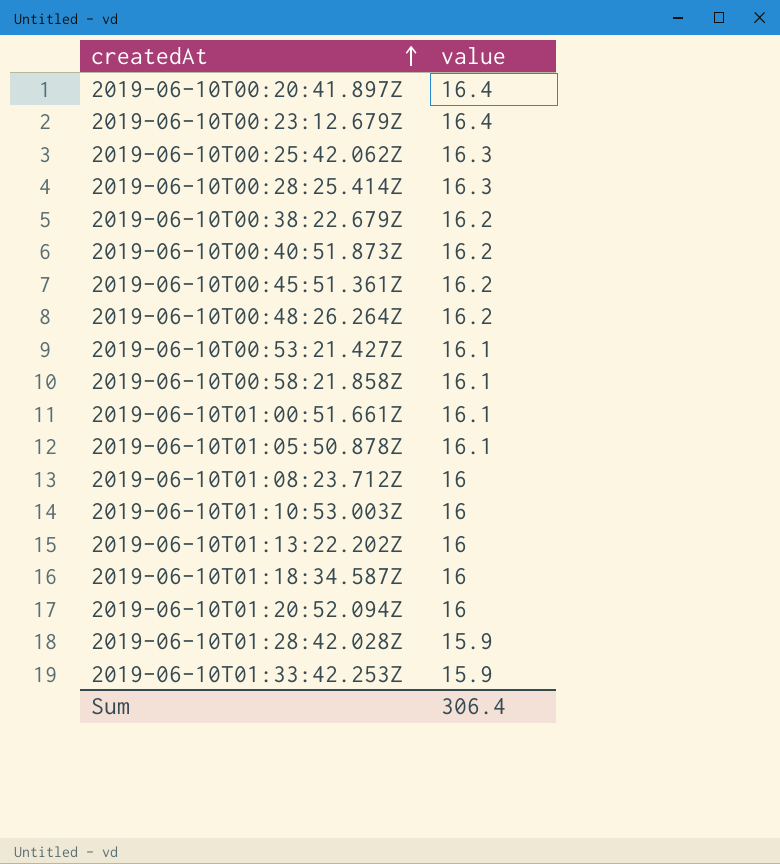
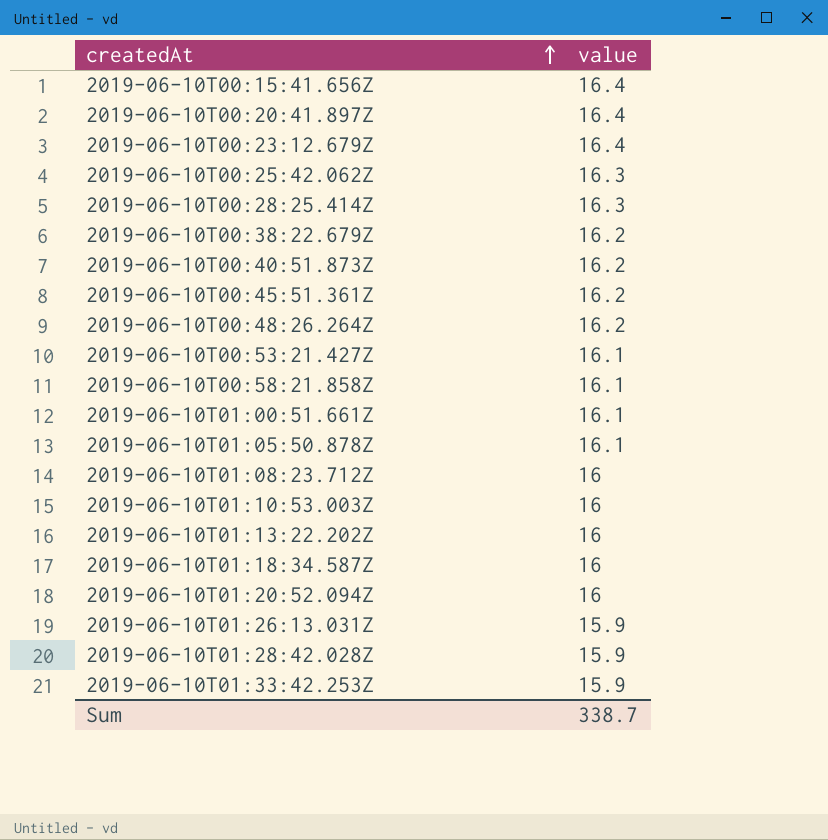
row 2019-06-10T00:15:41.656Z: none -> 16.4
row 2019-06-10T01:26:13.031Z: none -> 15.9
Sum | value: 306.4 -> 338.7

